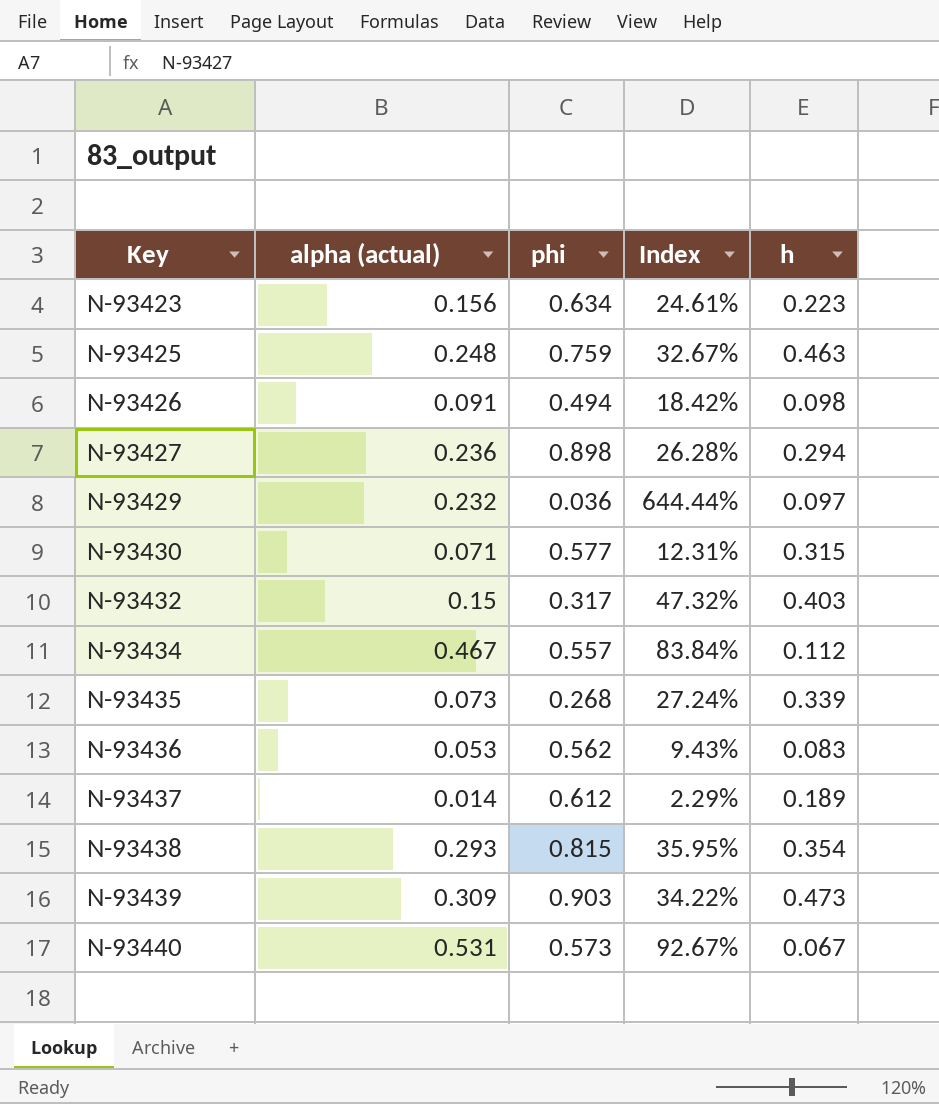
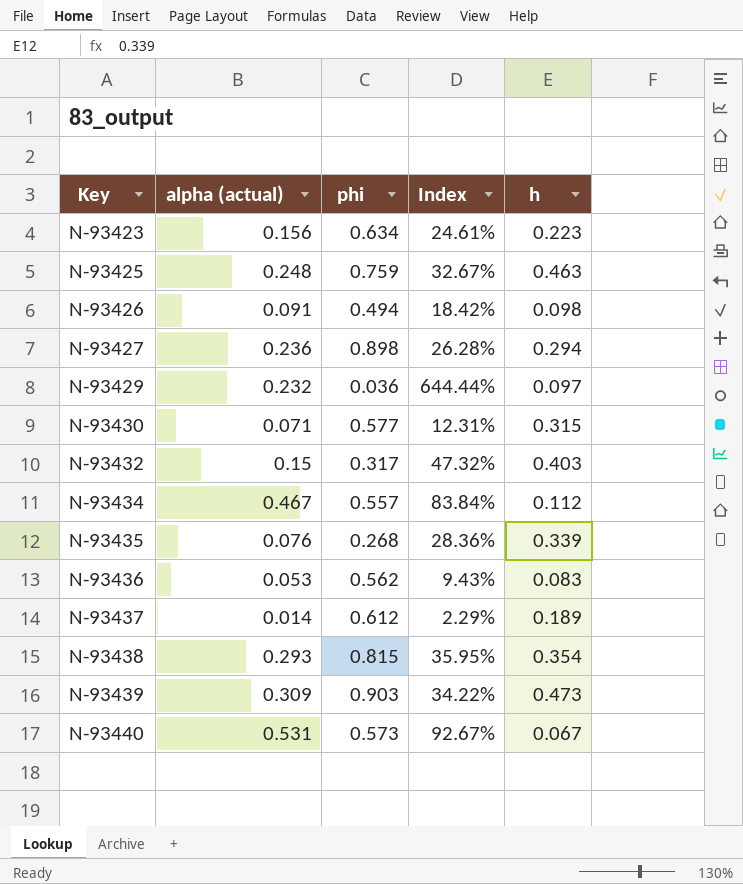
N-93435 | alpha (actual): 0.073 -> 0.076
N-93435 | Index: 27.24% -> 28.36%

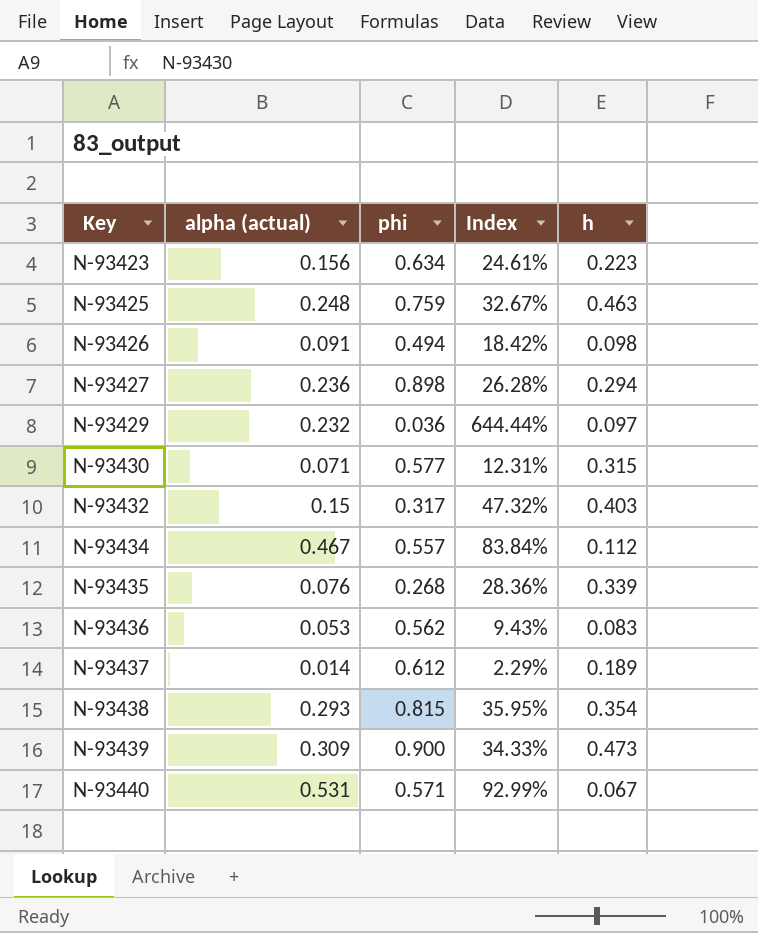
N-93439 | phi: 0.903 -> 0.900
N-93439 | Index: 34.22% -> 34.33%
N-93440 | phi: 0.573 -> 0.571
N-93440 | Index: 92.67% -> 92.99%

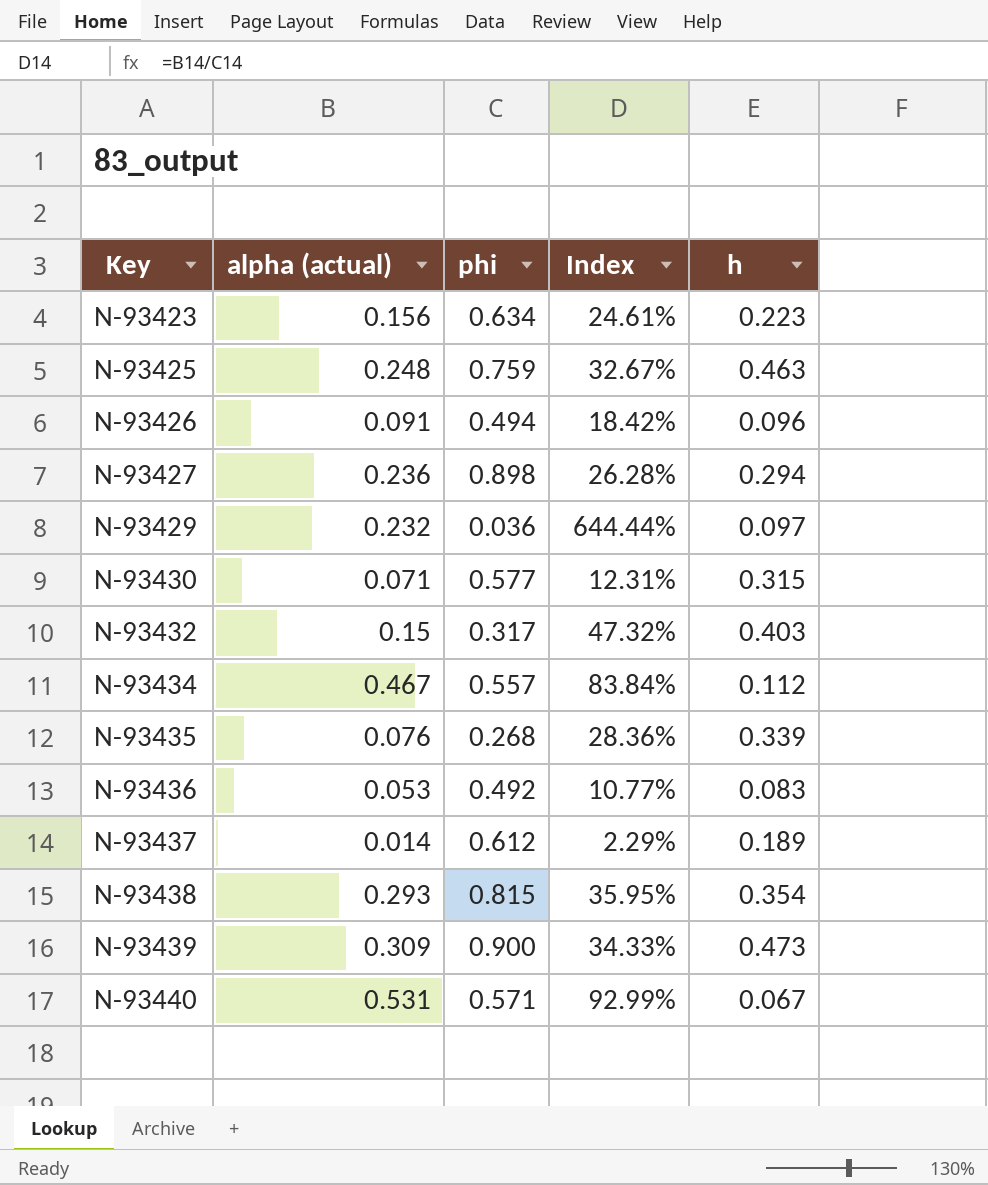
N-93426 | h: 0.098 -> 0.096
N-93436 | phi: 0.562 -> 0.492
N-93436 | Index: 9.43% -> 10.77%

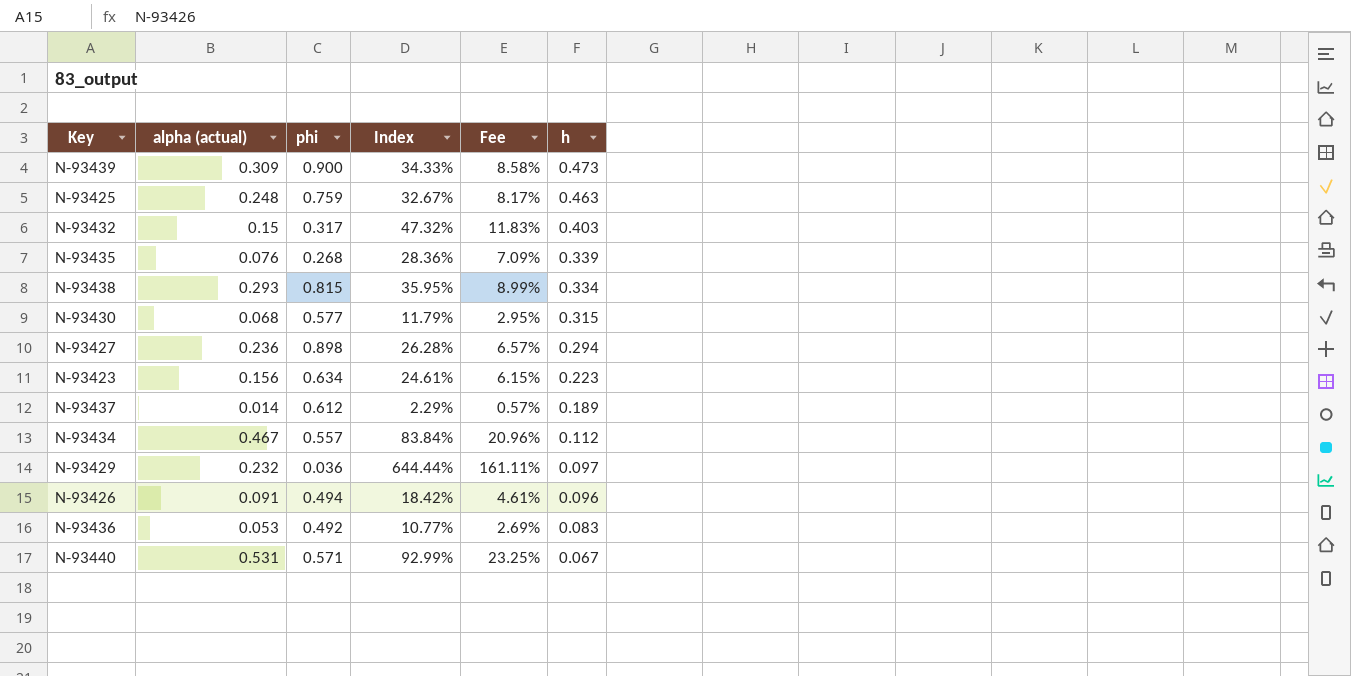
row order: Key ascending -> h descending
column Fee | formula: none -> [Index] * 0.25
N-93438 | h: 0.354 -> 0.334
N-93430 | alpha (actual): 0.071 -> 0.068
N-93430 | Index: 12.31% -> 11.79%

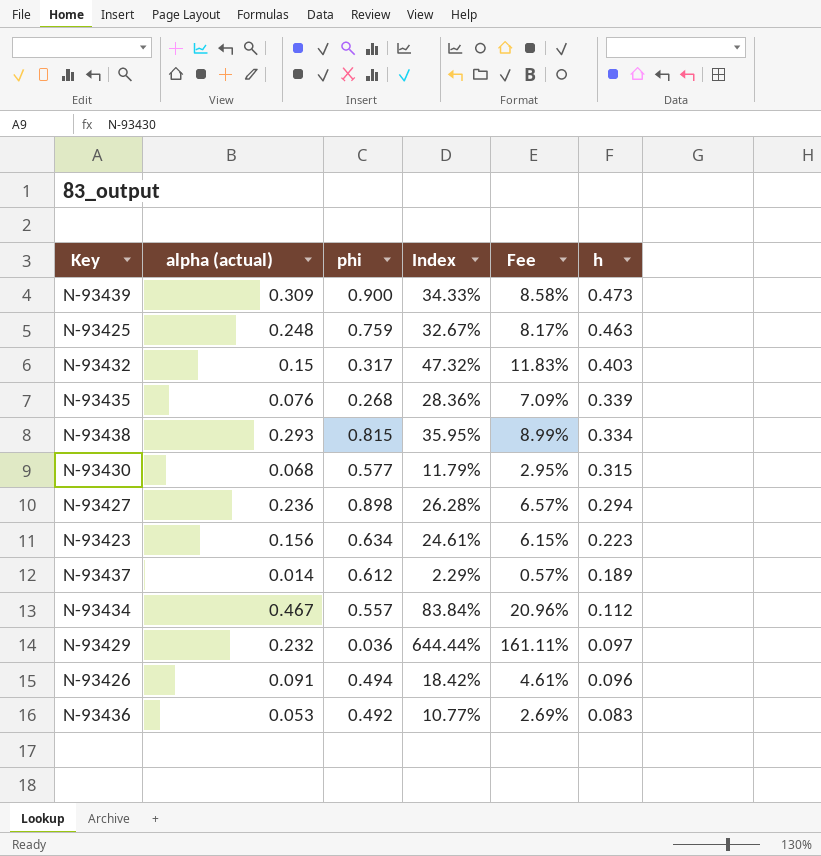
row N-93440: 0.531 | 0.571 | 92.99% | 23.25% | 0.067 -> none

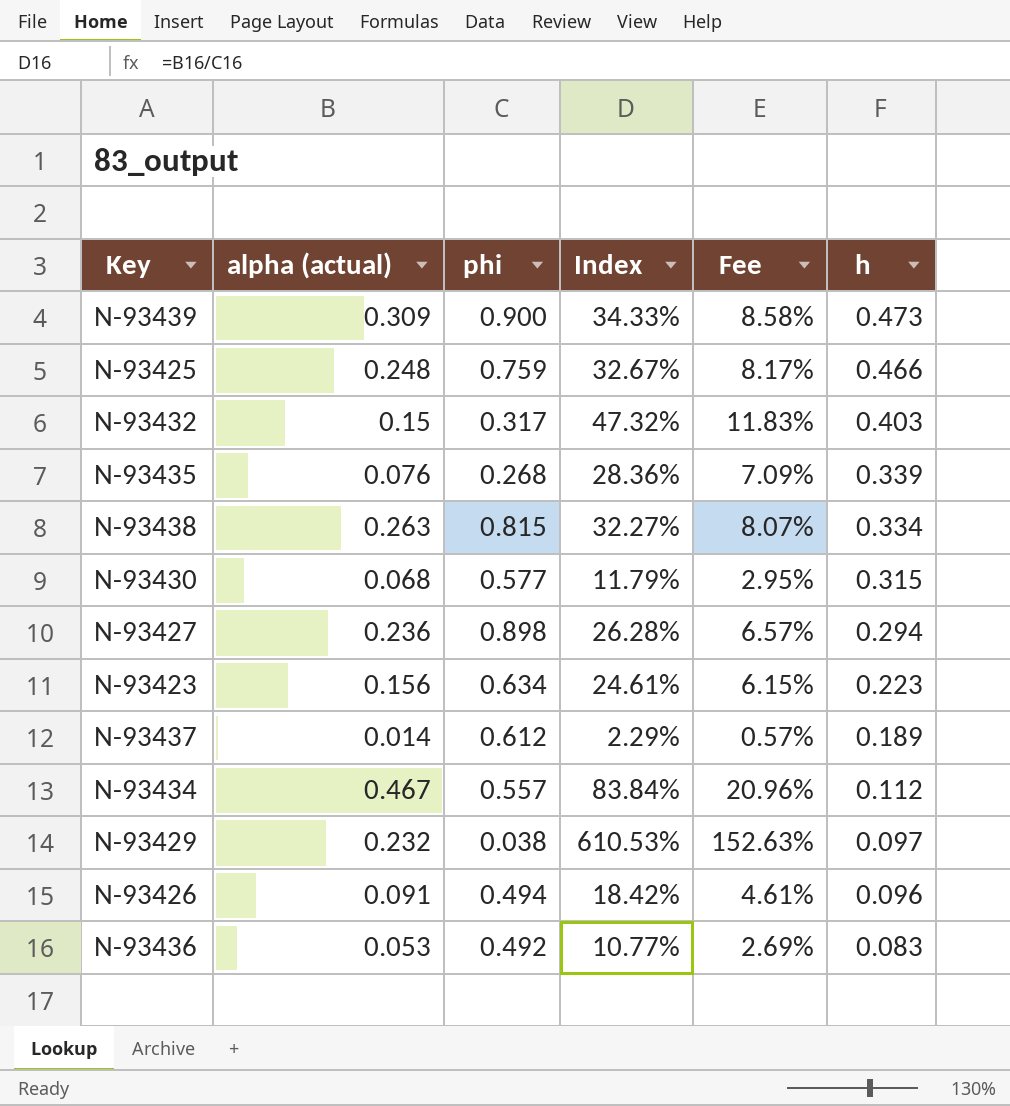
N-93425 | h: 0.463 -> 0.466
N-93438 | alpha (actual): 0.293 -> 0.263
N-93438 | Index: 35.95% -> 32.27%
N-93438 | Fee: 8.99% -> 8.07%
N-93429 | phi: 0.036 -> 0.038
N-93429 | Index: 644.44% -> 610.53%
N-93429 | Fee: 161.11% -> 152.63%

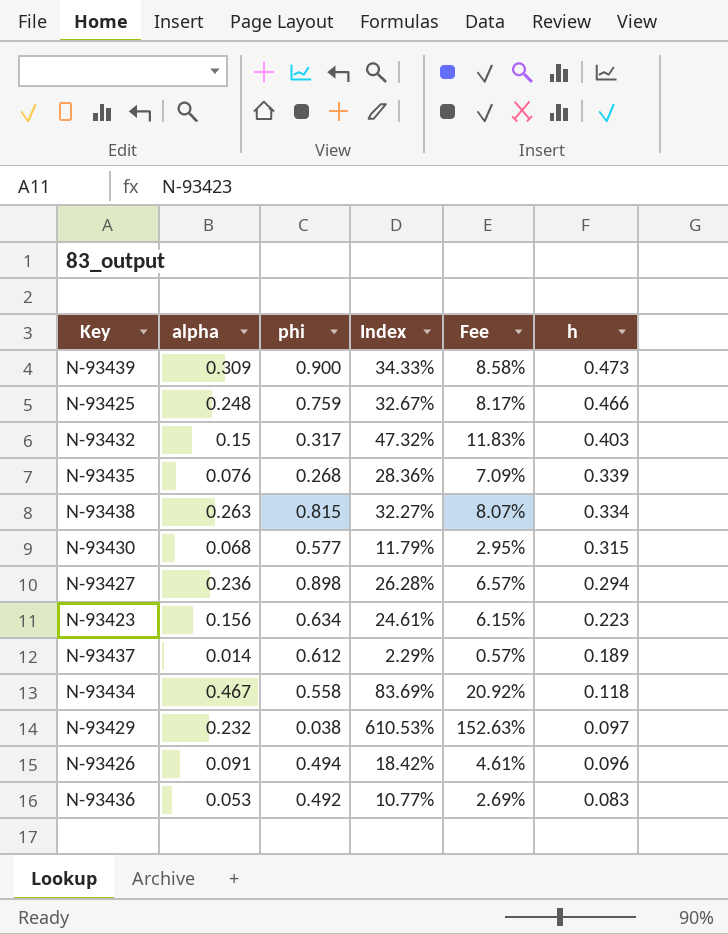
column name: alpha (actual) -> alpha
N-93434 | phi: 0.557 -> 0.558
N-93434 | Index: 83.84% -> 83.69%
N-93434 | Fee: 20.96% -> 20.92%
N-93434 | h: 0.112 -> 0.118

